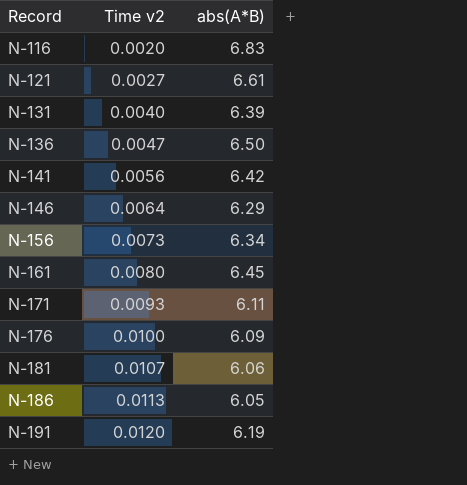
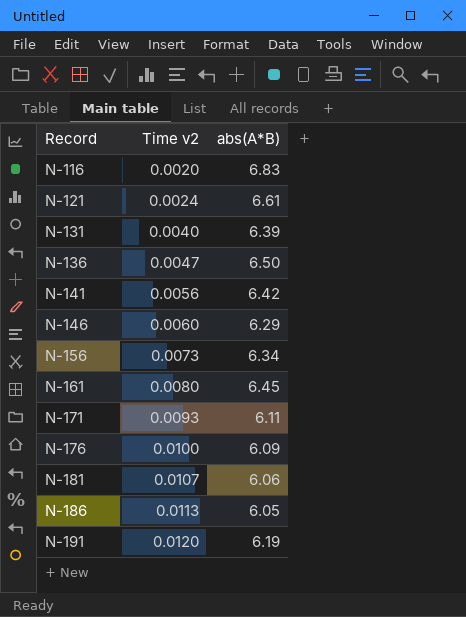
N-121 | Time v2: 0.0027 -> 0.0024
N-146 | Time v2: 0.0064 -> 0.0060

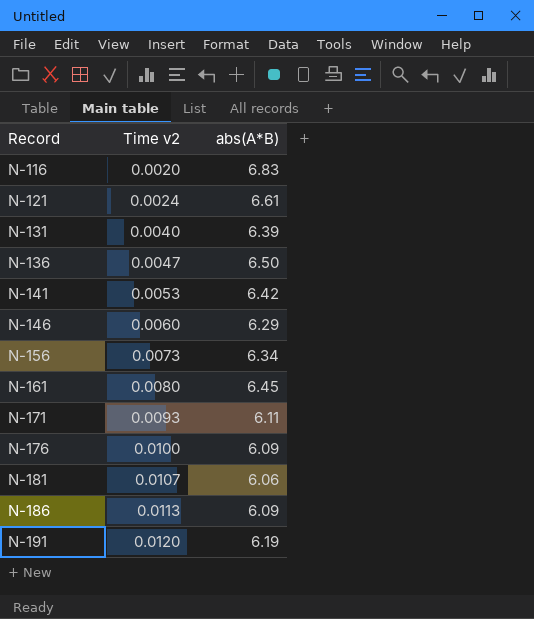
N-141 | Time v2: 0.0056 -> 0.0053
N-186 | abs(A*B): 6.05 -> 6.09

